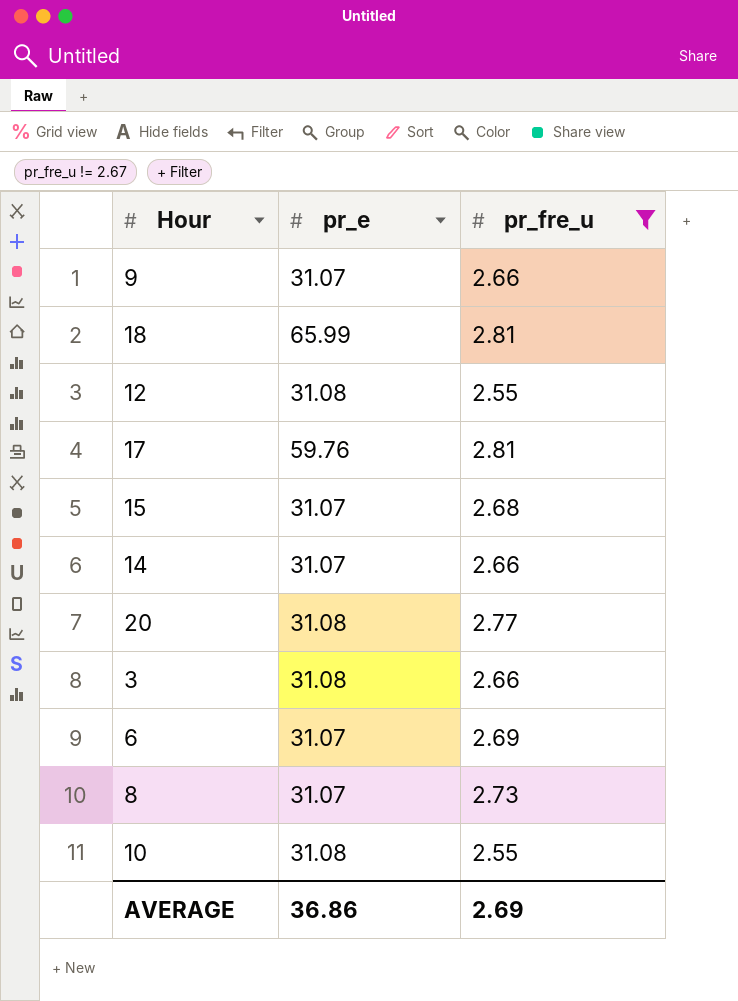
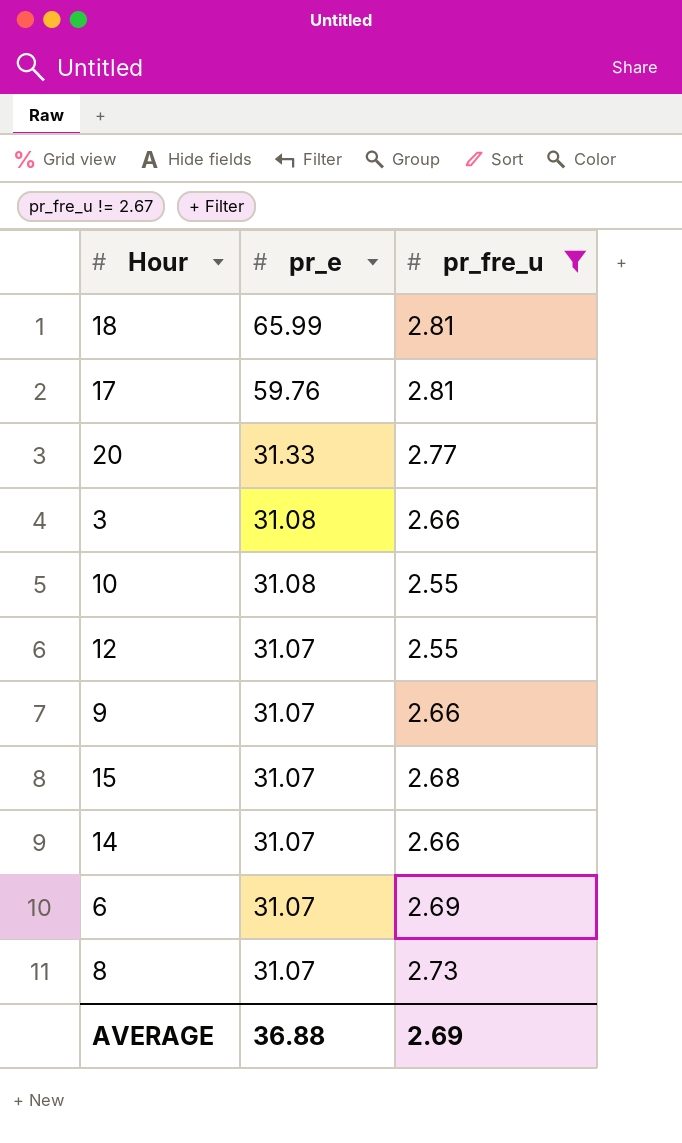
row order: none -> pr_e descending
20 | pr_e: 31.08 -> 31.33
12 | pr_e: 31.08 -> 31.07
AVERAGE | pr_e: 36.86 -> 36.88

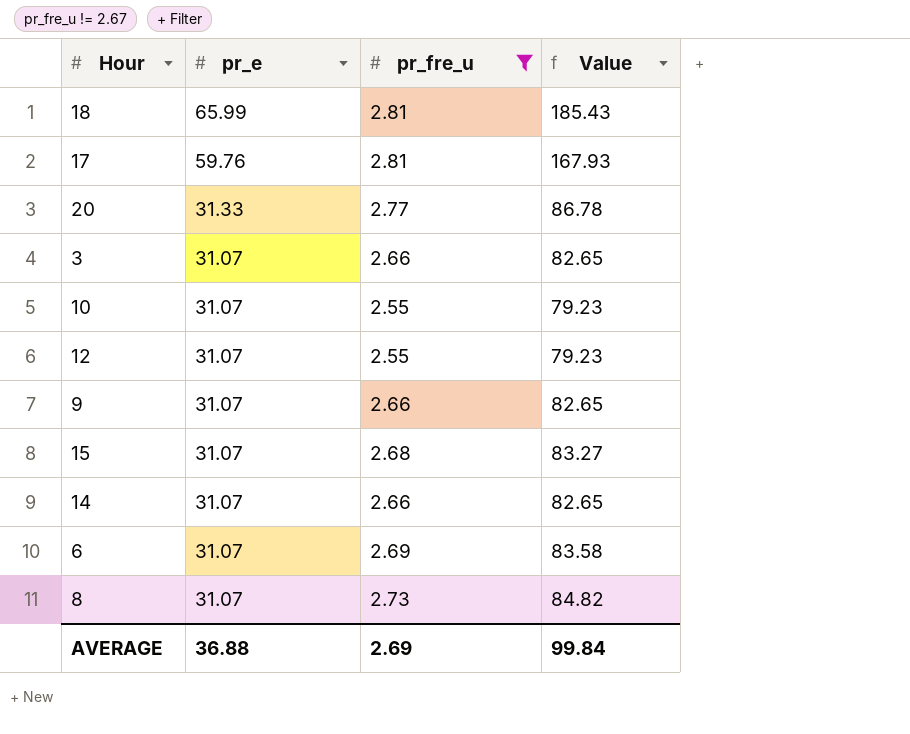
column Value | formula: none -> [pr_e] * [pr_fre_u]
3 | pr_e: 31.08 -> 31.07
10 | pr_e: 31.08 -> 31.07

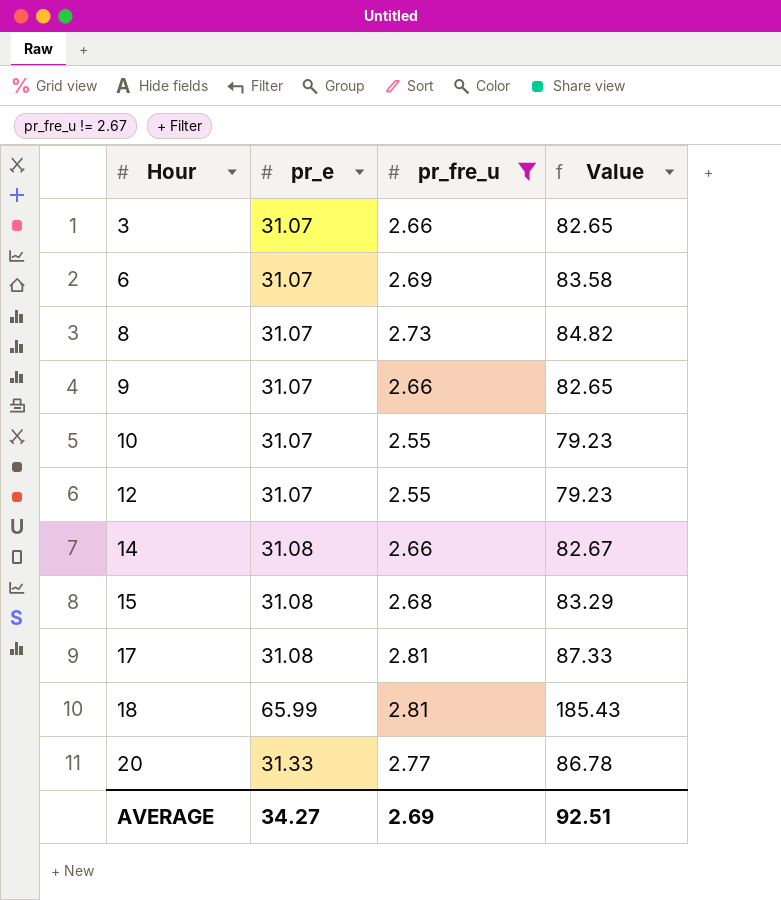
row order: pr_e descending -> Hour ascending
14 | pr_e: 31.07 -> 31.08
14 | Value: 82.65 -> 82.67
15 | pr_e: 31.07 -> 31.08
15 | Value: 83.27 -> 83.29
17 | pr_e: 59.76 -> 31.08
17 | Value: 167.93 -> 87.33
AVERAGE | pr_e: 36.88 -> 34.27
AVERAGE | Value: 99.84 -> 92.51

